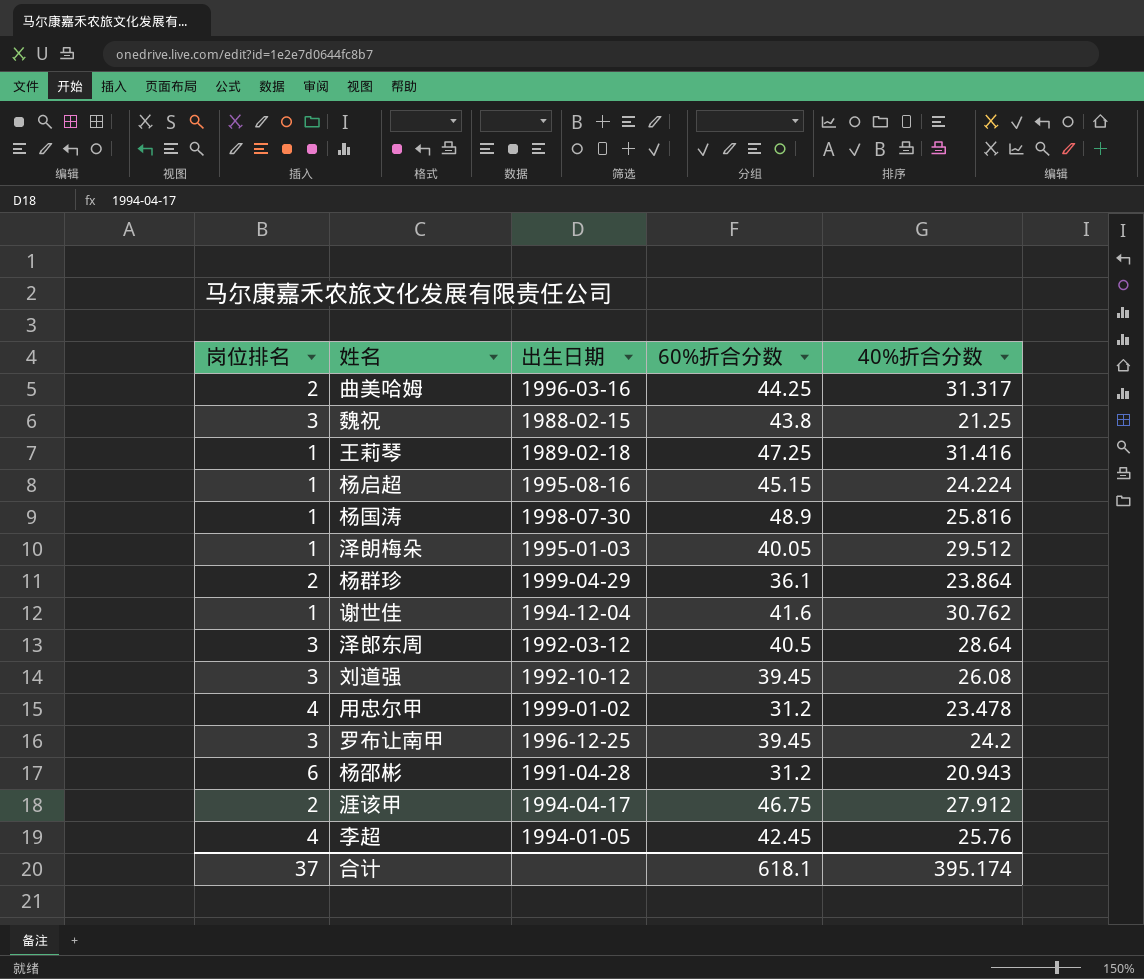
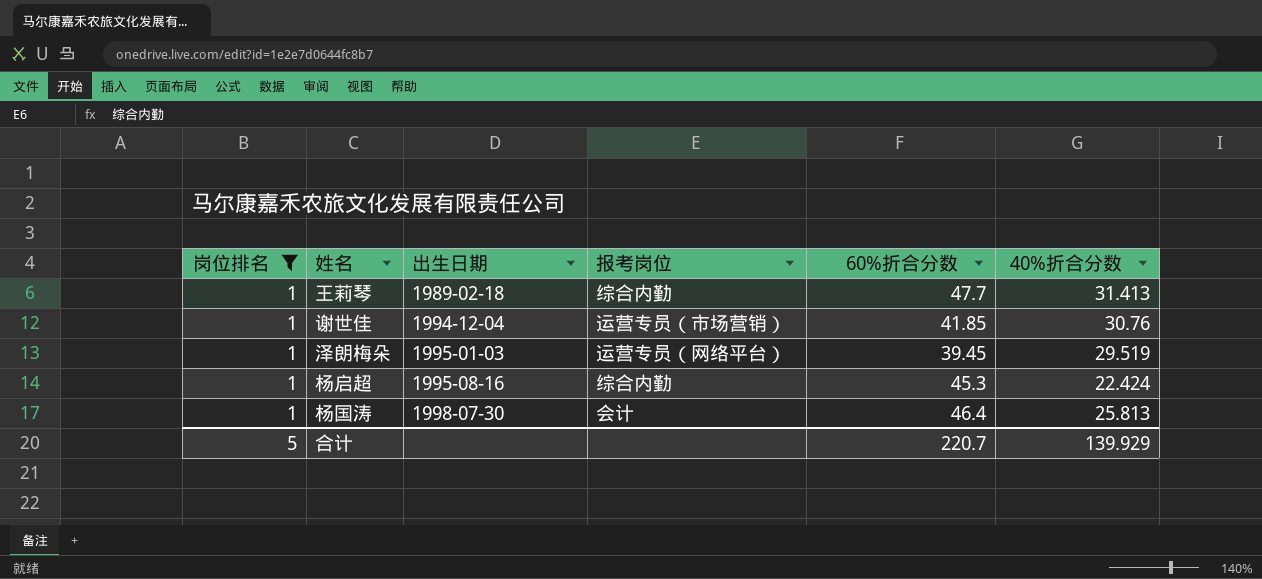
filter: none -> 岗位排名 = 1
row order: none -> 出生日期 ascending
column 报考岗位 | position: none -> 4
王莉琴 | 60%折合分数: 47.25 -> 47.7
王莉琴 | 40%折合分数: 31.416 -> 31.413
谢世佳 | 60%折合分数: 41.6 -> 41.85
谢世佳 | 40%折合分数: 30.762 -> 30.76
泽朗梅朵 | 60%折合分数: 40.05 -> 39.45
泽朗梅朵 | 40%折合分数: 29.512 -> 29.519
杨启超 | 60%折合分数: 45.15 -> 45.3
杨启超 | 40%折合分数: 24.224 -> 22.424
杨国涛 | 60%折合分数: 48.9 -> 46.4
杨国涛 | 40%折合分数: 25.816 -> 25.813
合计 | 岗位排名: 37 -> 5
合计 | 60%折合分数: 618.1 -> 220.7
合计 | 40%折合分数: 395.174 -> 139.929

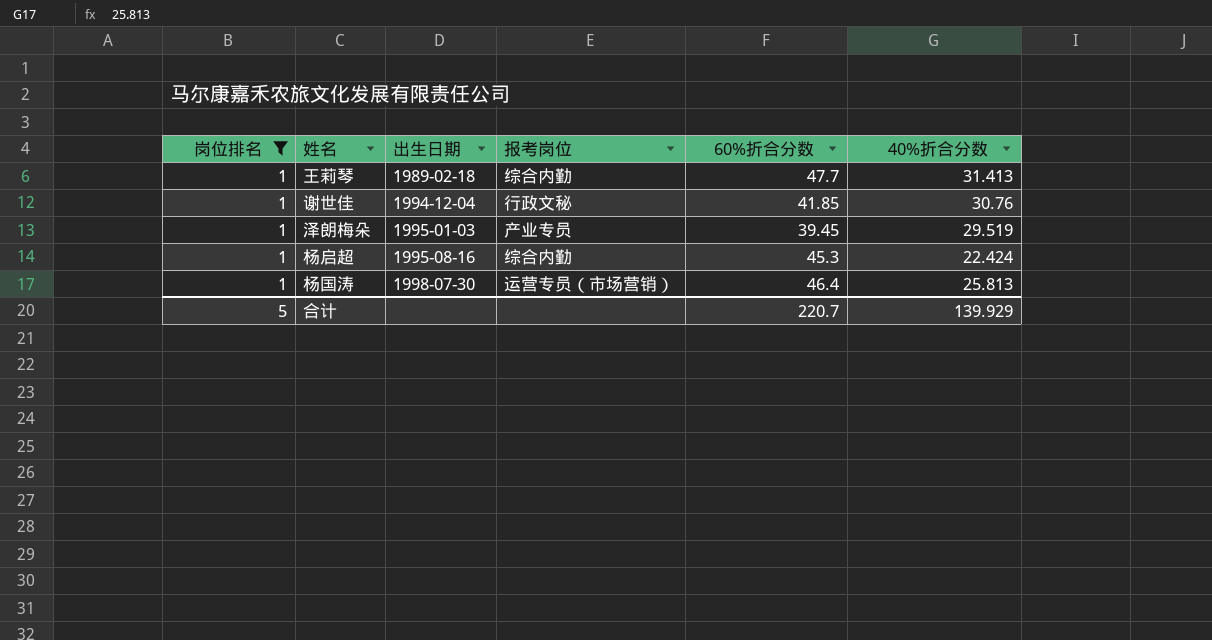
谢世佳 | 报考岗位: 运营专员（市场营销） -> 行政文秘
泽朗梅朵 | 报考岗位: 运营专员（网络平台） -> 产业专员
杨国涛 | 报考岗位: 会计 -> 运营专员（市场营销）

